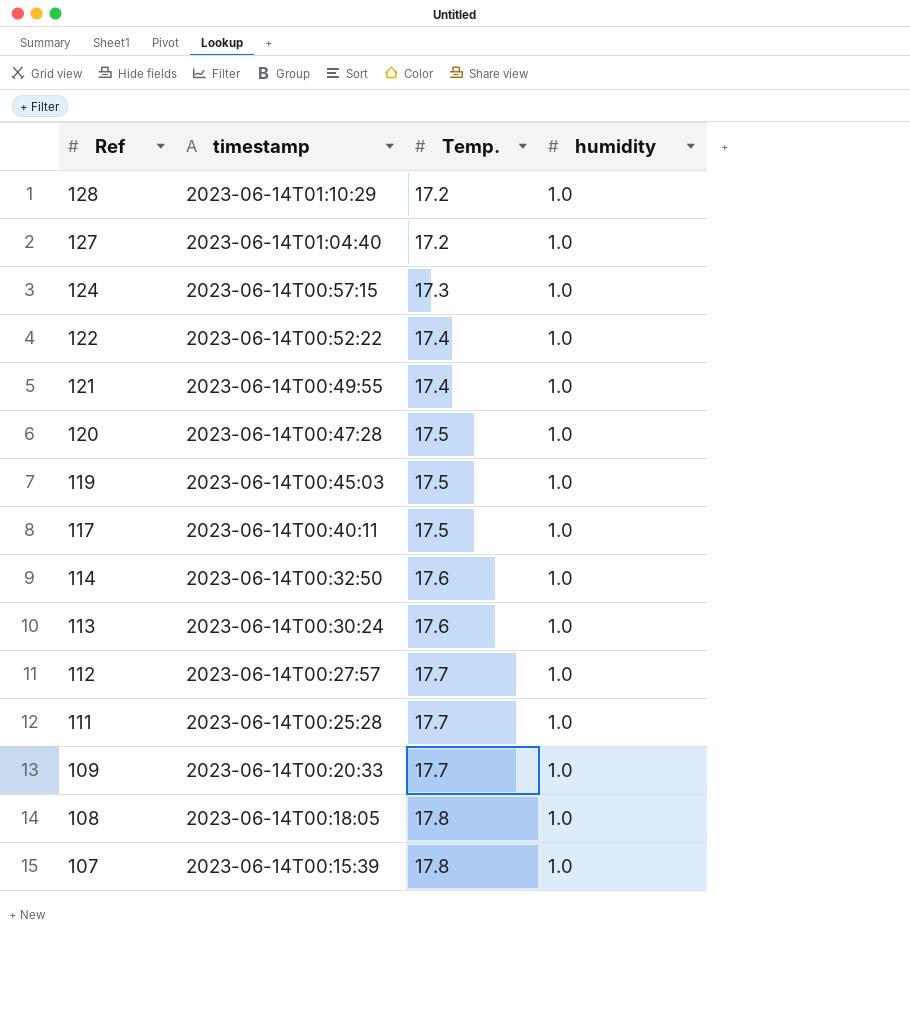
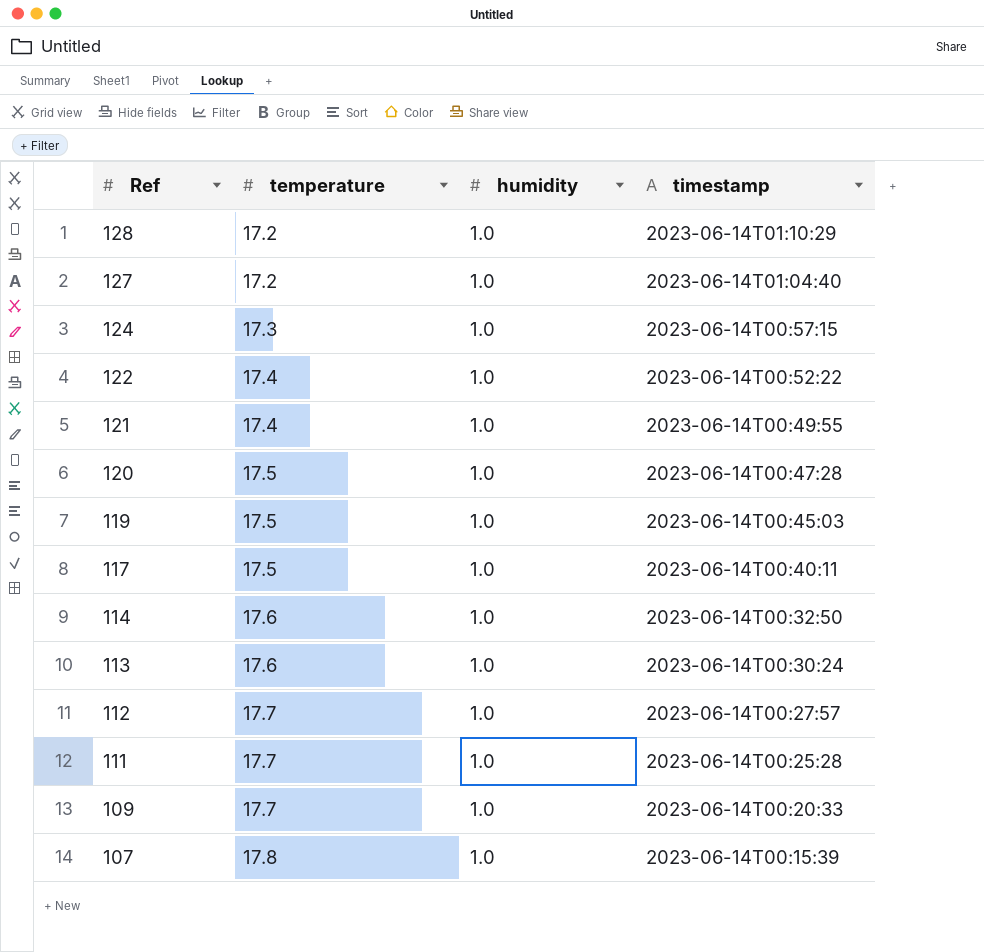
column name: Temp. -> temperature
column timestamp | position: 2 -> 4
row 108: 2023-06-14T00:18:05 | 17.8 | 1.0 -> none

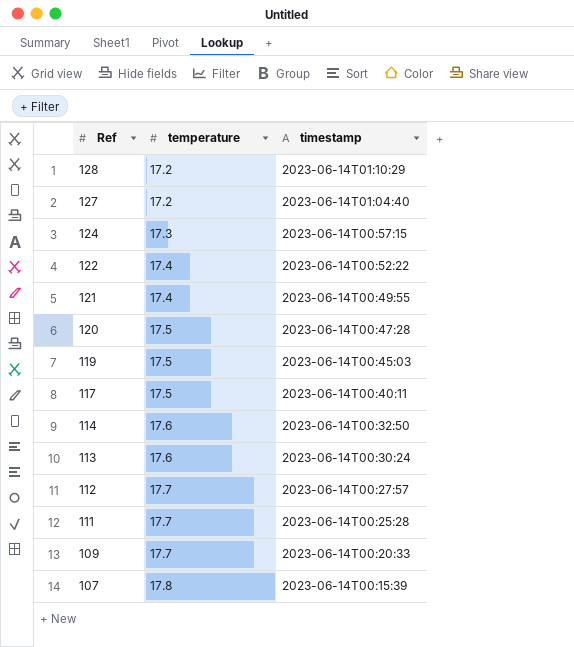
column humidity | position: 3 -> none

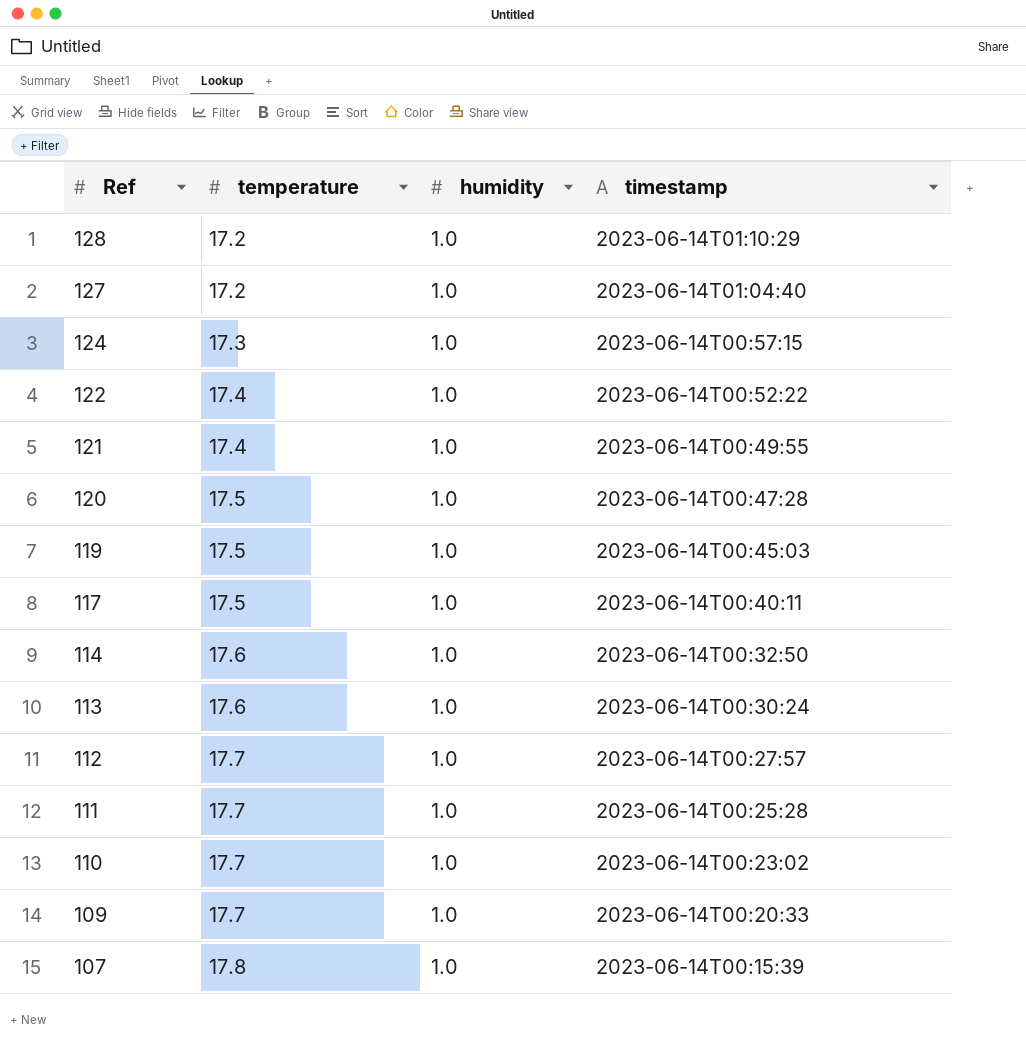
column humidity | position: none -> 3
row 110: none -> 17.7 | 1.0 | 2023-06-14T00:23:02

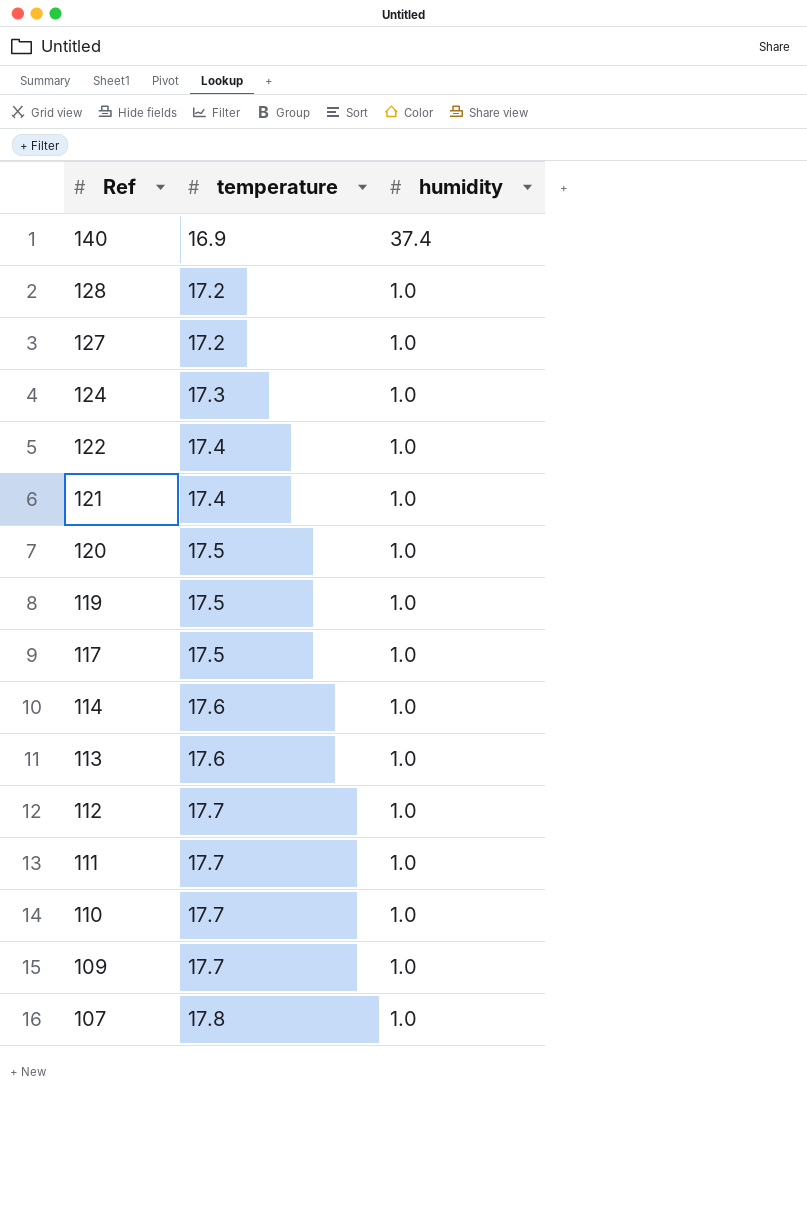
column timestamp | position: 4 -> none
row 140: none -> 16.9 | 37.4

